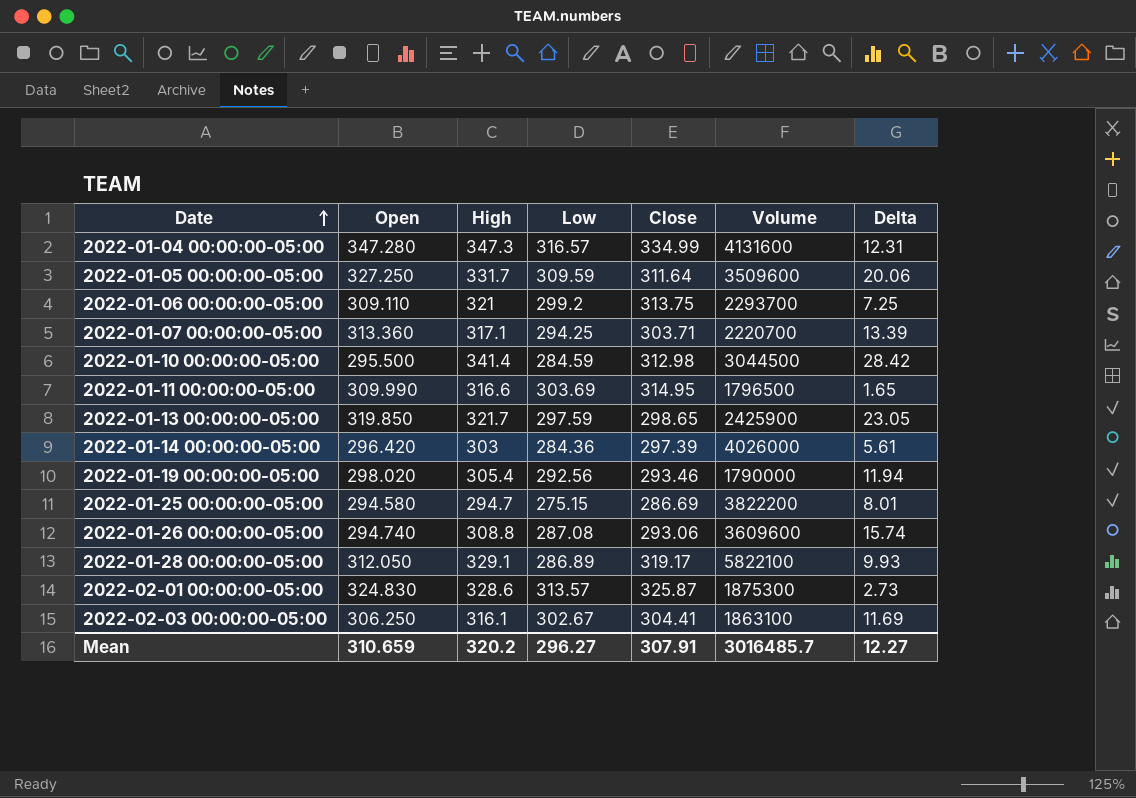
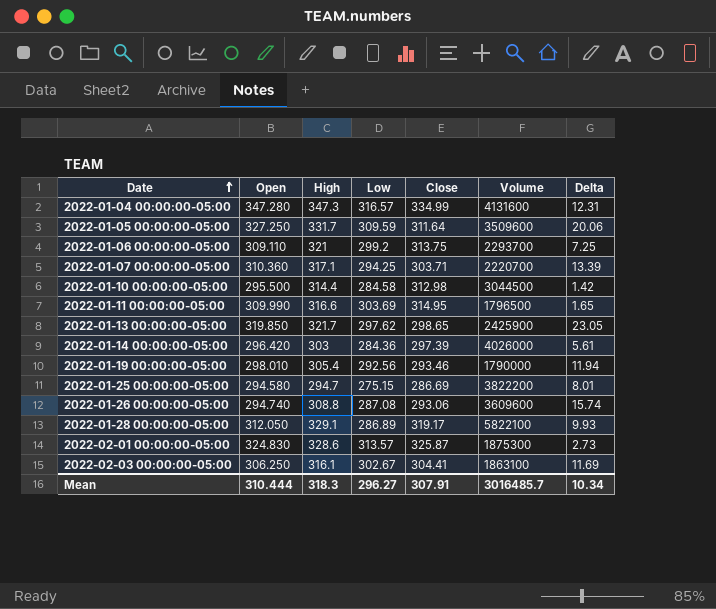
2022-01-07 00:00:00-05:00 | Open: 313.360 -> 310.360
2022-01-10 00:00:00-05:00 | High: 341.4 -> 314.4
2022-01-10 00:00:00-05:00 | Low: 284.59 -> 284.58
2022-01-10 00:00:00-05:00 | Delta: 28.42 -> 1.42
2022-01-13 00:00:00-05:00 | Low: 297.59 -> 297.62
2022-01-19 00:00:00-05:00 | Open: 298.020 -> 298.010
Mean | Open: 310.659 -> 310.444
Mean | High: 320.2 -> 318.3
Mean | Delta: 12.27 -> 10.34

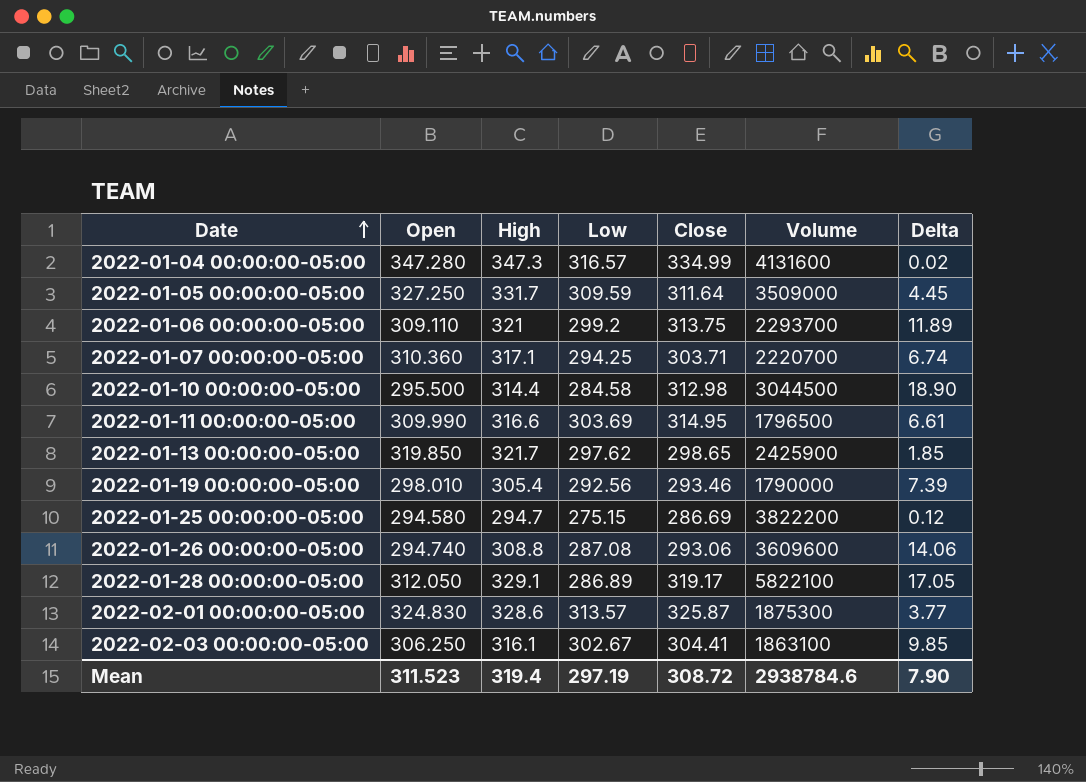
column Delta | formula: [High] - [Close] -> [High] - [Open]
row 2022-01-14 00:00:00-05:00: 296.420 | 303 | 284.36 | 297.39 | 4026000 | 5.61 -> none
2022-01-05 00:00:00-05:00 | Volume: 3509600 -> 3509000
Mean | Open: 310.444 -> 311.523
Mean | High: 318.3 -> 319.4
Mean | Low: 296.27 -> 297.19
Mean | Close: 307.91 -> 308.72
Mean | Volume: 3016485.7 -> 2938784.6
Mean | Delta: 10.34 -> 7.90

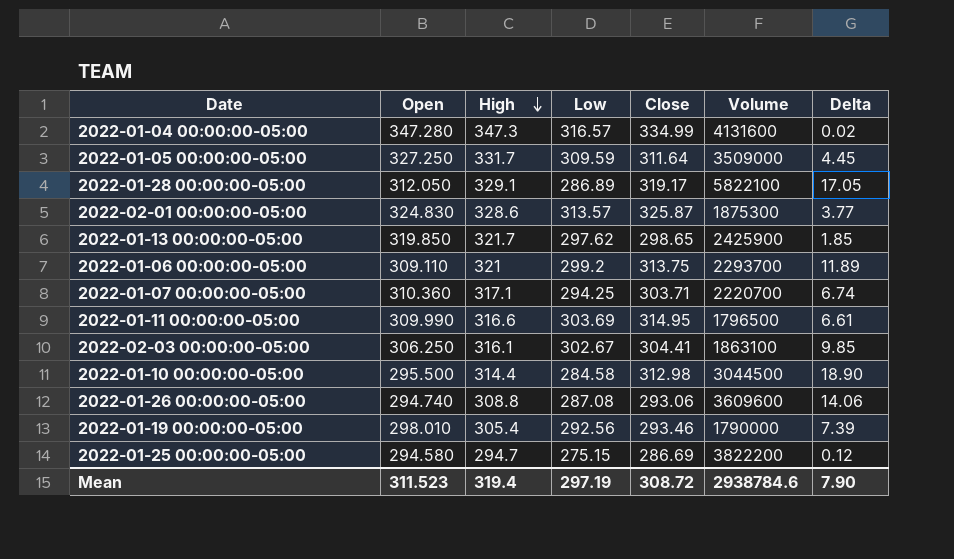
row order: Date ascending -> High descending

